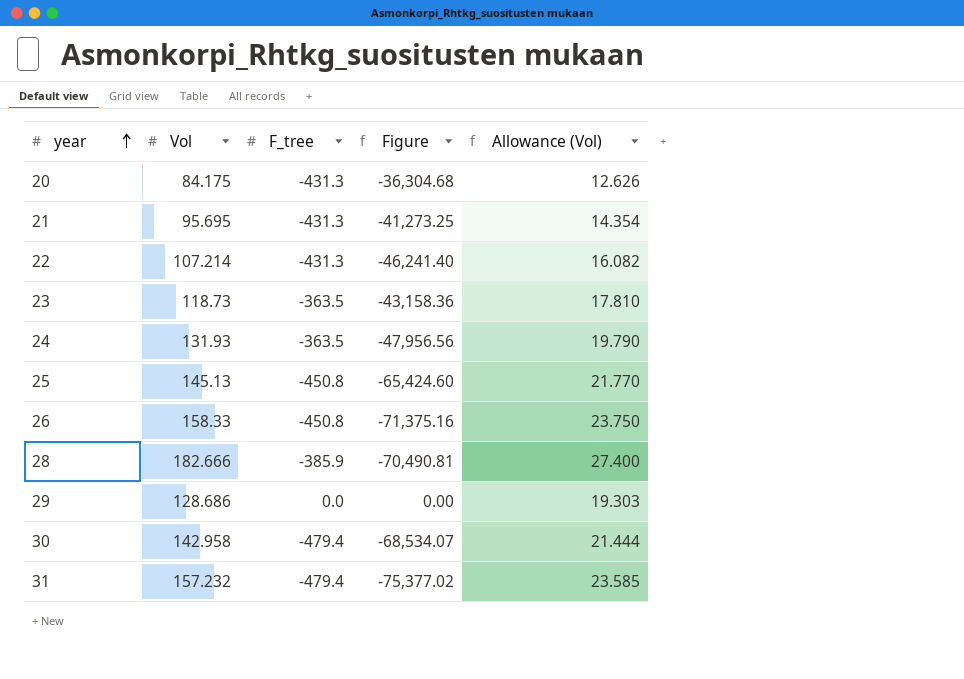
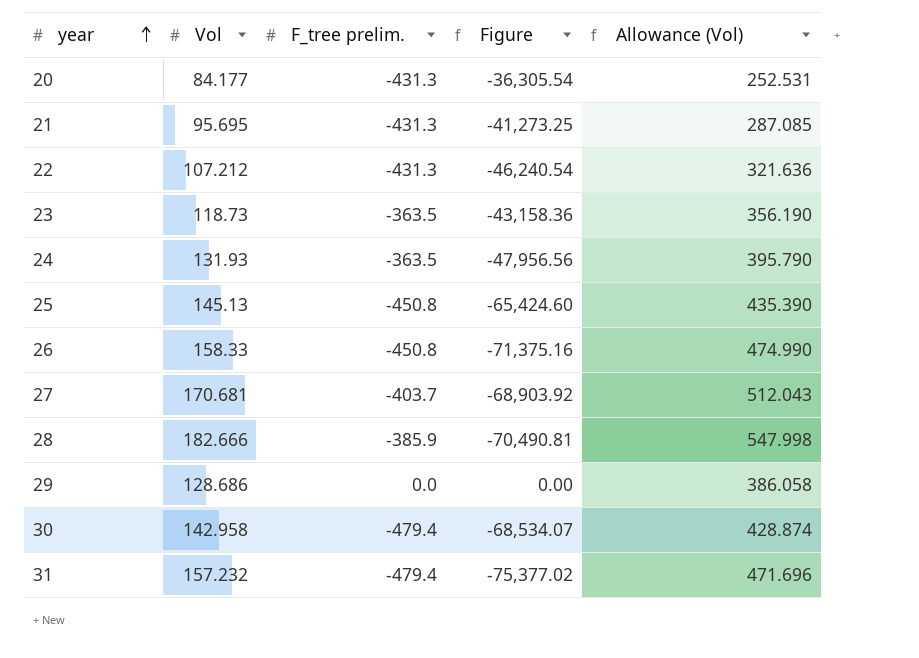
column name: F_tree -> F_tree prelim.
column Allowance (Vol) | formula: [Vol] * 0.15 -> [Vol] * 3
20 | Vol: 84.175 -> 84.177
20 | Figure: -36,304.68 -> -36,305.54
22 | Vol: 107.214 -> 107.212
22 | Figure: -46,241.40 -> -46,240.54
row 27: none -> 170.681 | -403.7 | -68,903.92 | 512.043

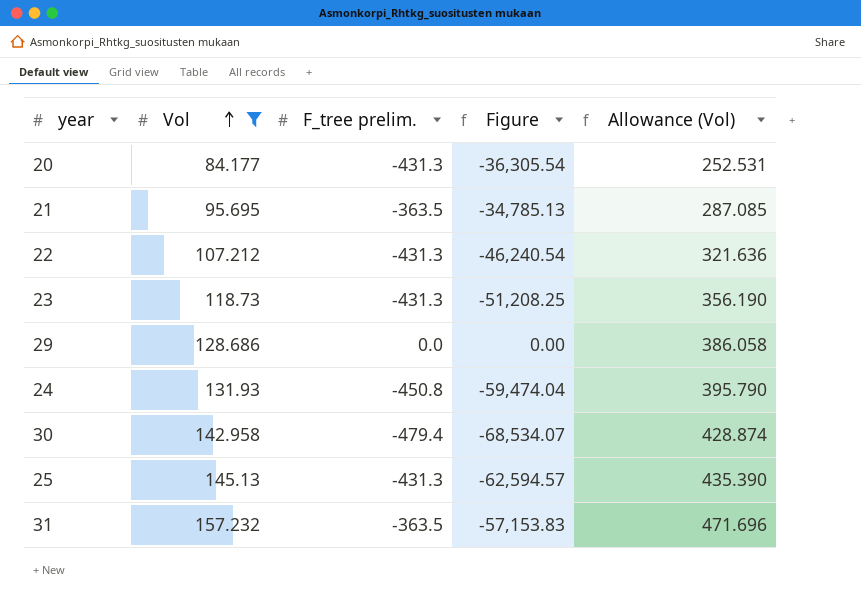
filter: none -> Vol <= 157.232
row order: year ascending -> Vol ascending
21 | F_tree prelim.: -431.3 -> -363.5
21 | Figure: -41,273.25 -> -34,785.13
23 | F_tree prelim.: -363.5 -> -431.3
23 | Figure: -43,158.36 -> -51,208.25
24 | F_tree prelim.: -363.5 -> -450.8
24 | Figure: -47,956.56 -> -59,474.04
25 | F_tree prelim.: -450.8 -> -431.3
25 | Figure: -65,424.60 -> -62,594.57
31 | F_tree prelim.: -479.4 -> -363.5
31 | Figure: -75,377.02 -> -57,153.83

